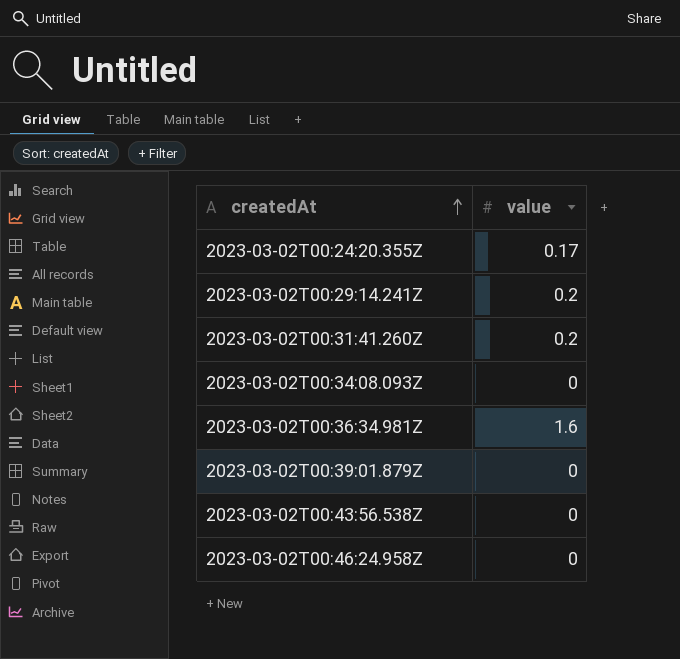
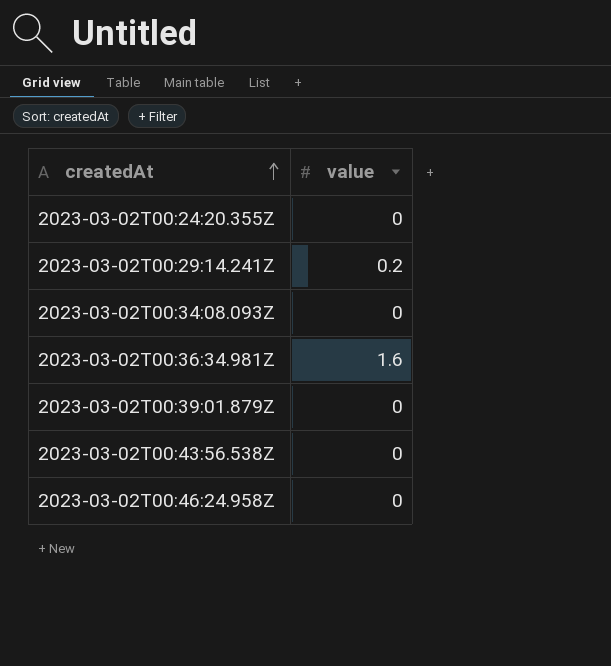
row 2023-03-02T00:31:41.260Z: 0.2 -> none
2023-03-02T00:24:20.355Z | value: 0.17 -> 0

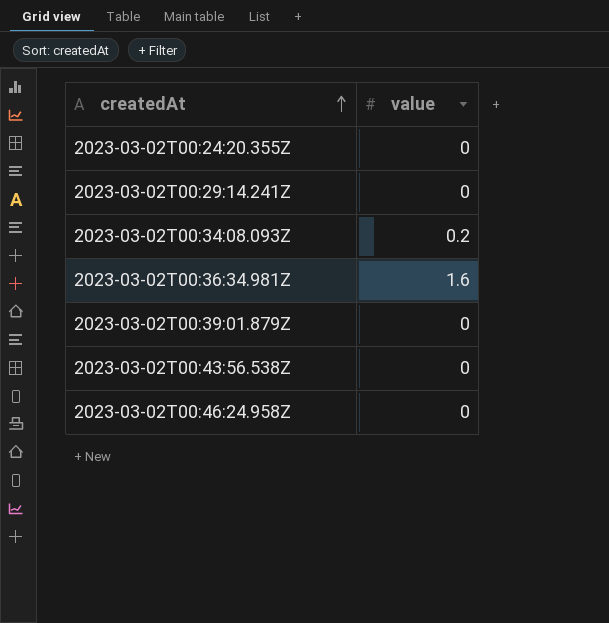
2023-03-02T00:29:14.241Z | value: 0.2 -> 0
2023-03-02T00:34:08.093Z | value: 0 -> 0.2

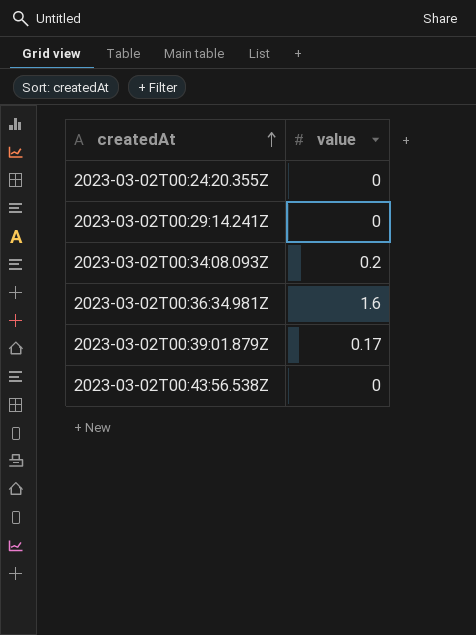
row 2023-03-02T00:46:24.958Z: 0 -> none
2023-03-02T00:39:01.879Z | value: 0 -> 0.17

